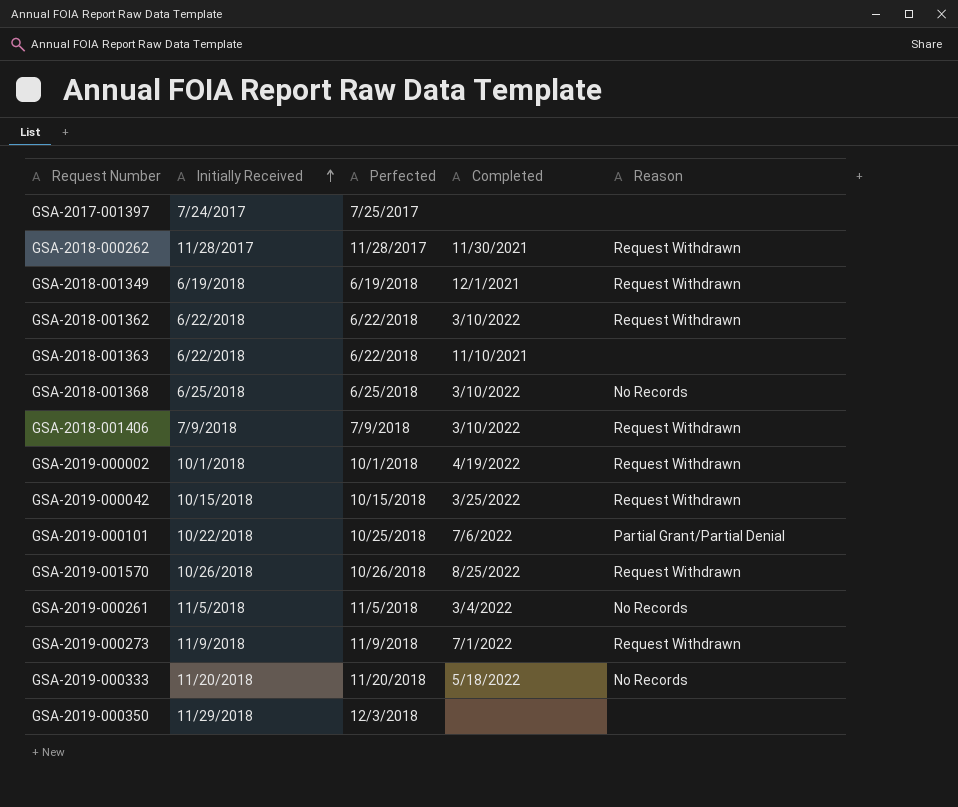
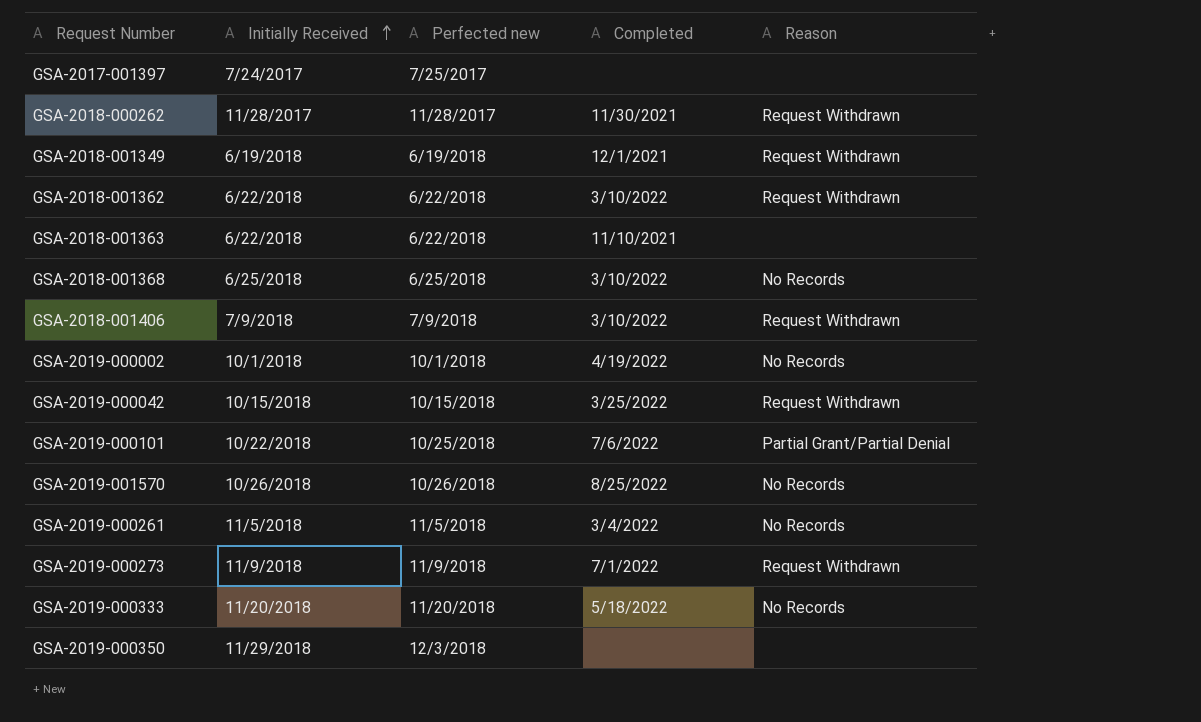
column name: Perfected -> Perfected new
GSA-2019-000002 | Reason: Request Withdrawn -> No Records
GSA-2019-001570 | Reason: Request Withdrawn -> No Records

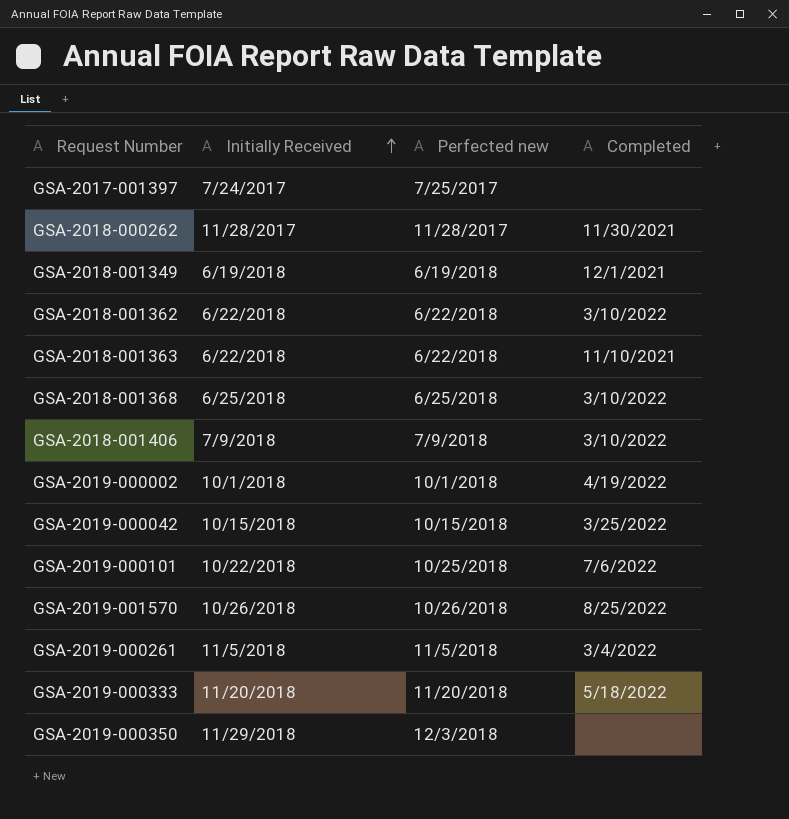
column Reason | position: 5 -> none
row GSA-2019-000273: 11/9/2018 | 11/9/2018 | 7/1/2022 | Request Withdrawn -> none

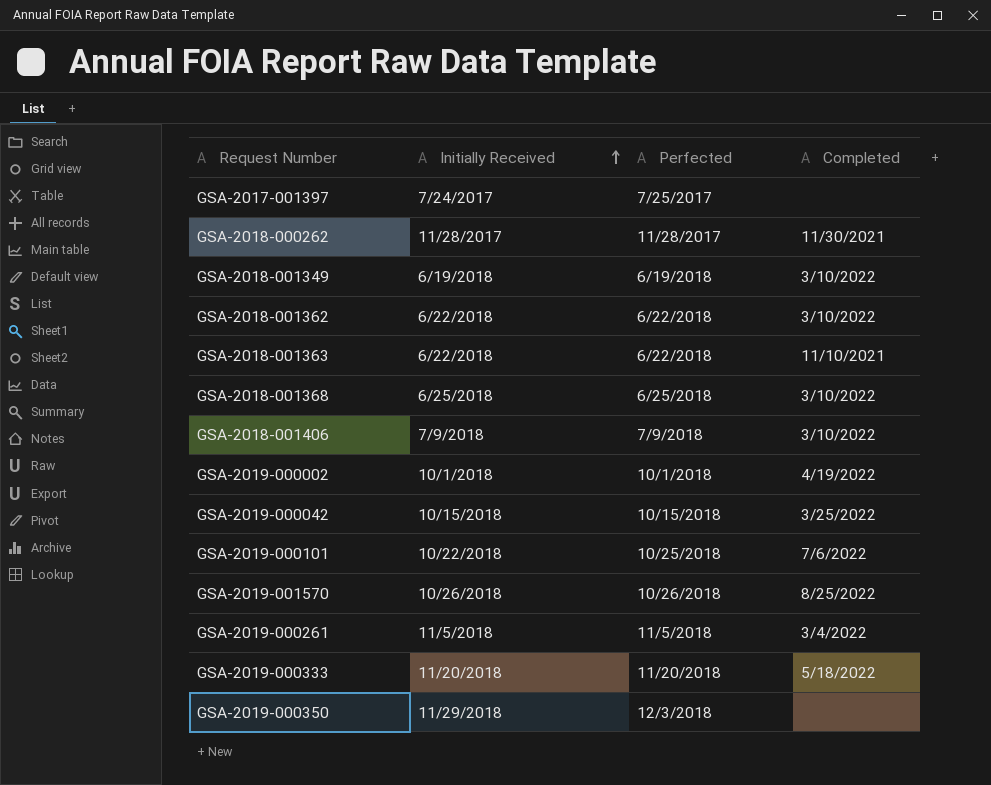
column name: Perfected new -> Perfected
GSA-2018-001349 | Completed: 12/1/2021 -> 3/10/2022

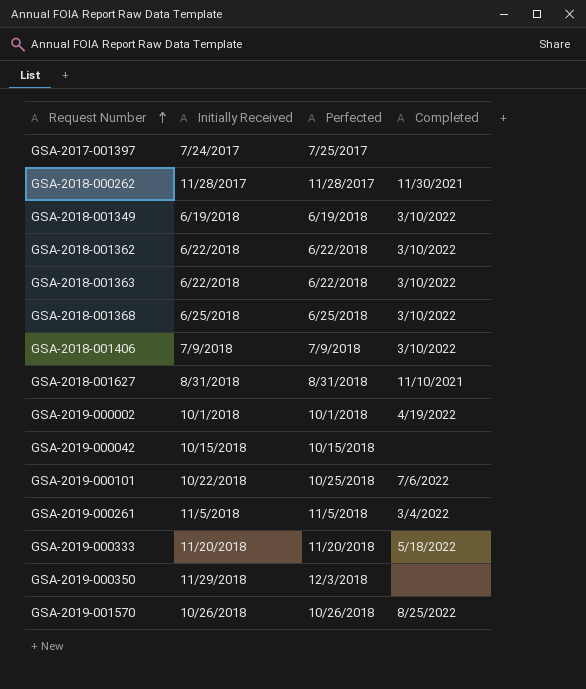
row order: Initially Received ascending -> Request Number ascending
GSA-2018-001363 | Completed: 11/10/2021 -> 3/10/2022
row GSA-2018-001627: none -> 8/31/2018 | 8/31/2018 | 11/10/2021
GSA-2019-000042 | Completed: 3/25/2022 -> none

